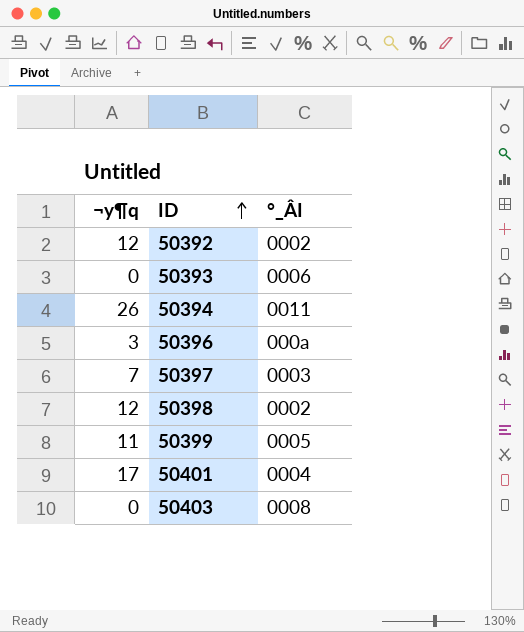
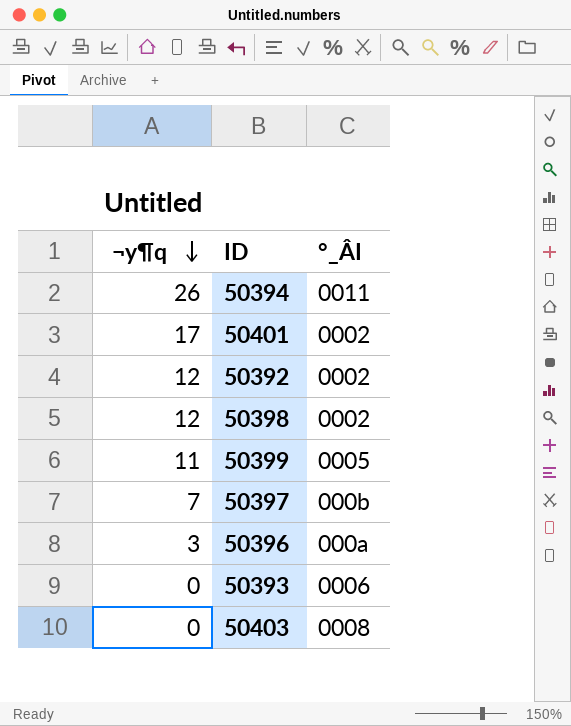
row order: ID ascending -> ¬y¶q descending
50401 | °_ÂI: 0004 -> 0002
50397 | °_ÂI: 0003 -> 000b

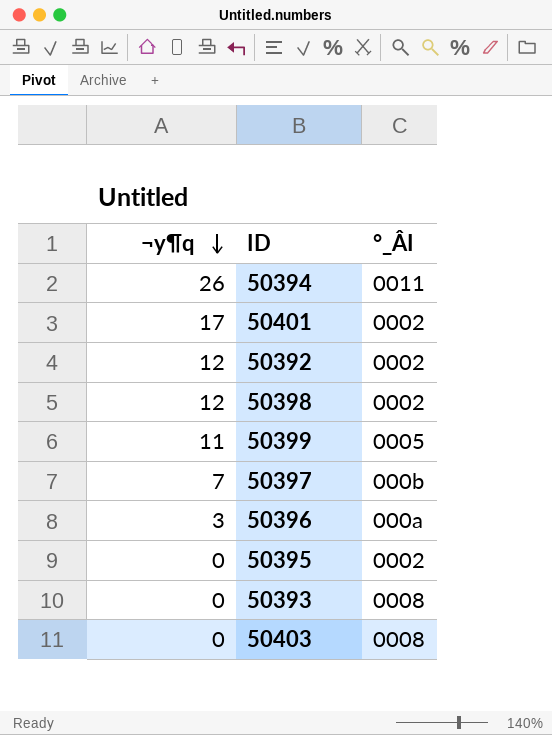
row 50395: none -> 0 | 0002
50393 | °_ÂI: 0006 -> 0008

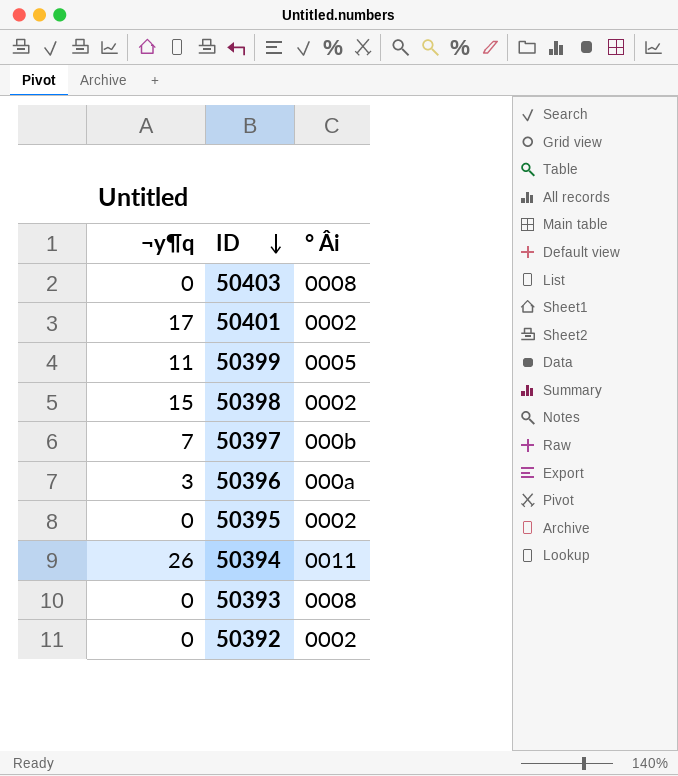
row order: ¬y¶q descending -> ID descending
column name: °_ÂI -> ° Âi
50398 | ¬y¶q: 12 -> 15
50392 | ¬y¶q: 12 -> 0

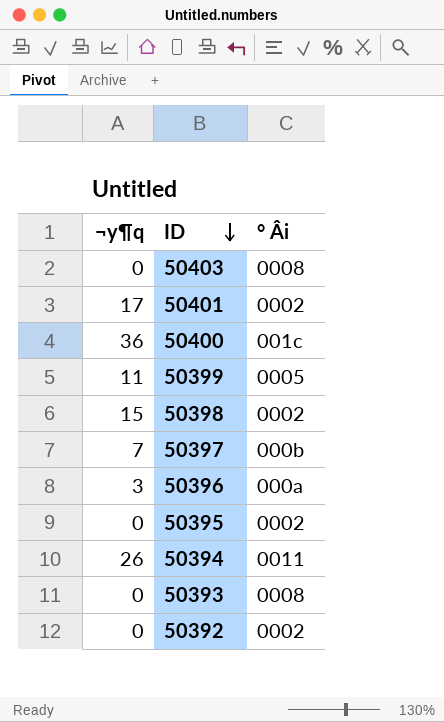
row 50400: none -> 36 | 001c

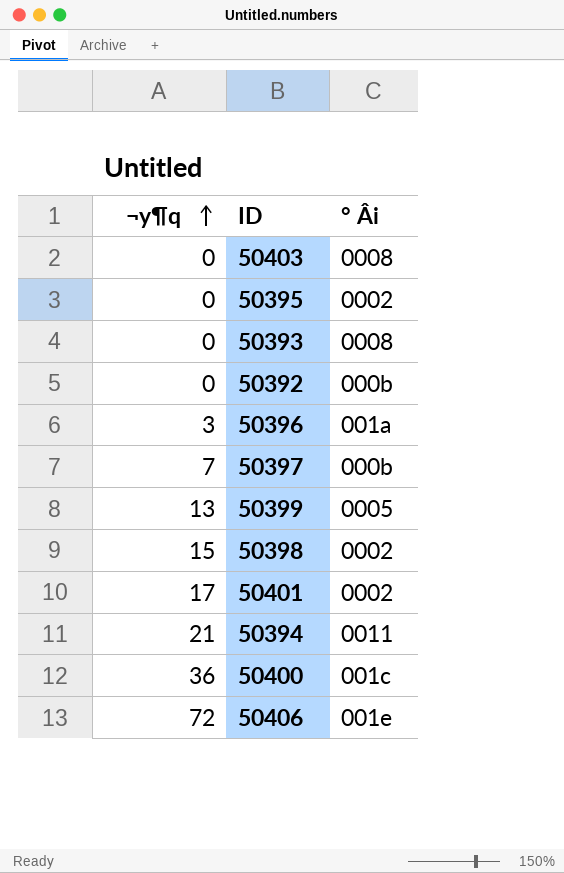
row order: ID descending -> ¬y¶q ascending
50392 | ° Âi: 0002 -> 000b
50396 | ° Âi: 000a -> 001a
50399 | ¬y¶q: 11 -> 13
50394 | ¬y¶q: 26 -> 21
row 50406: none -> 72 | 001e

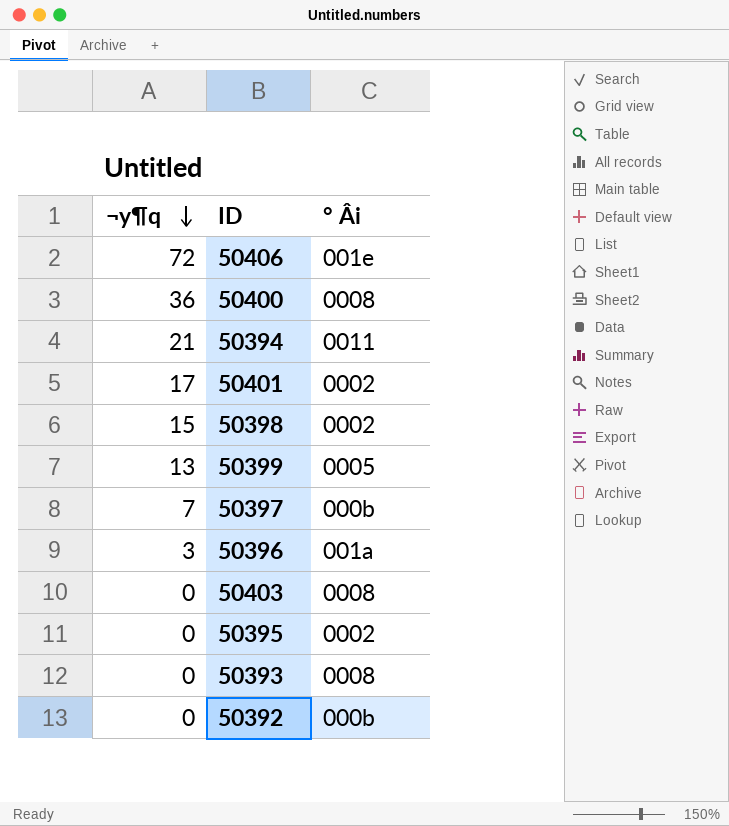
row order: ¬y¶q ascending -> ¬y¶q descending
50400 | ° Âi: 001c -> 0008

